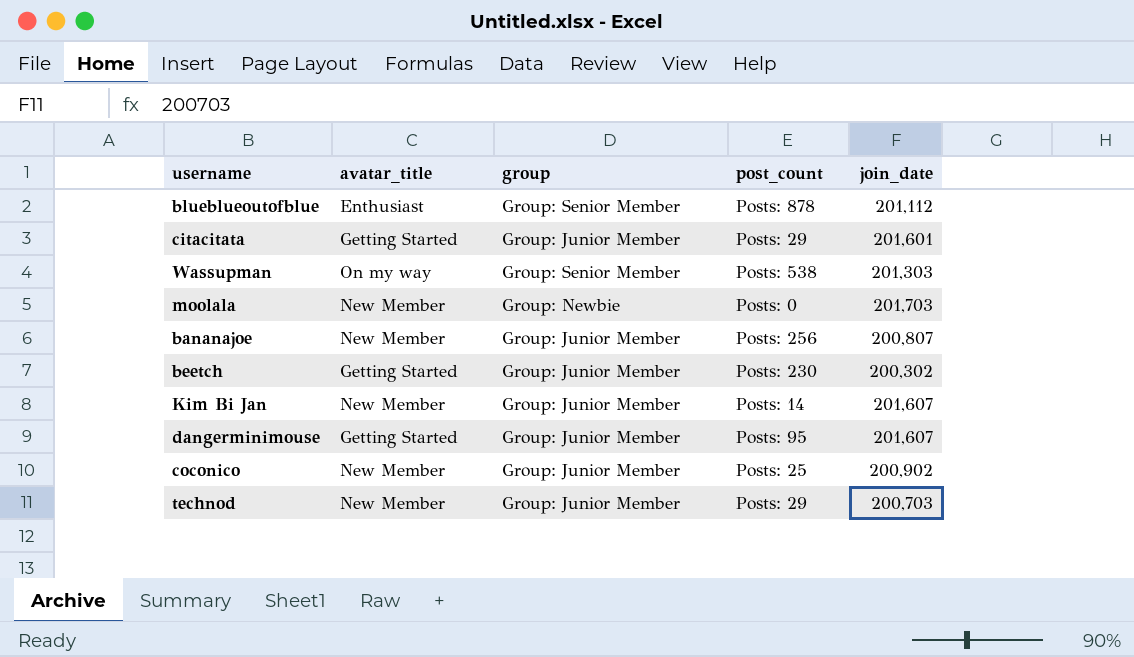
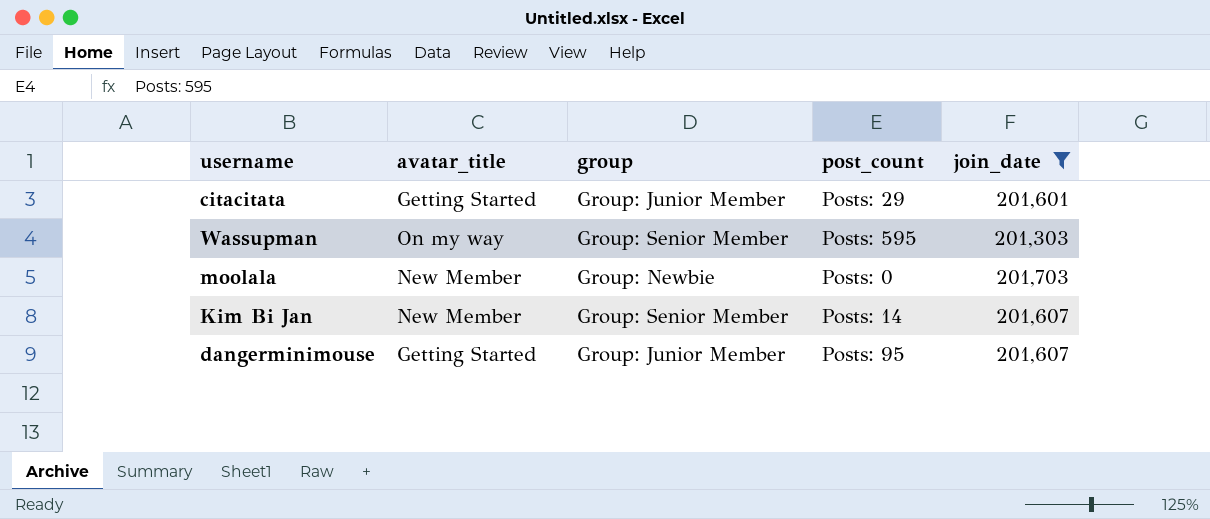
filter: none -> join_date >= 201,303
Wassupman | post_count: Posts: 538 -> Posts: 595
Kim Bi Jan | group: Group: Junior Member -> Group: Senior Member

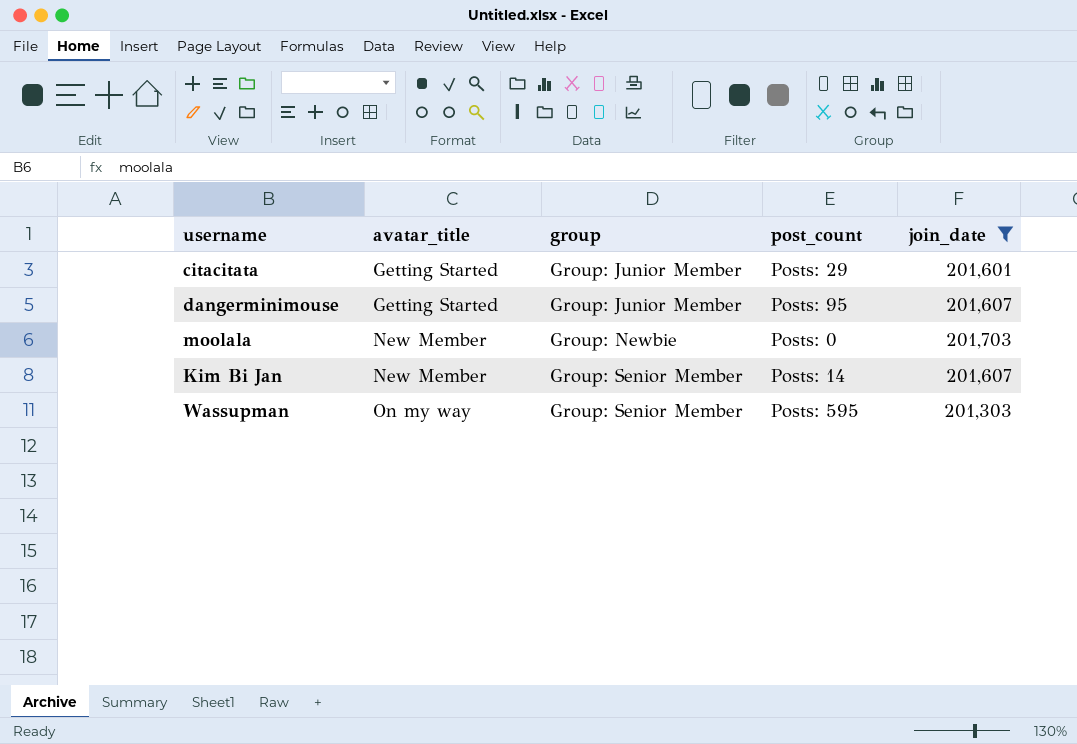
row order: none -> avatar_title ascending

